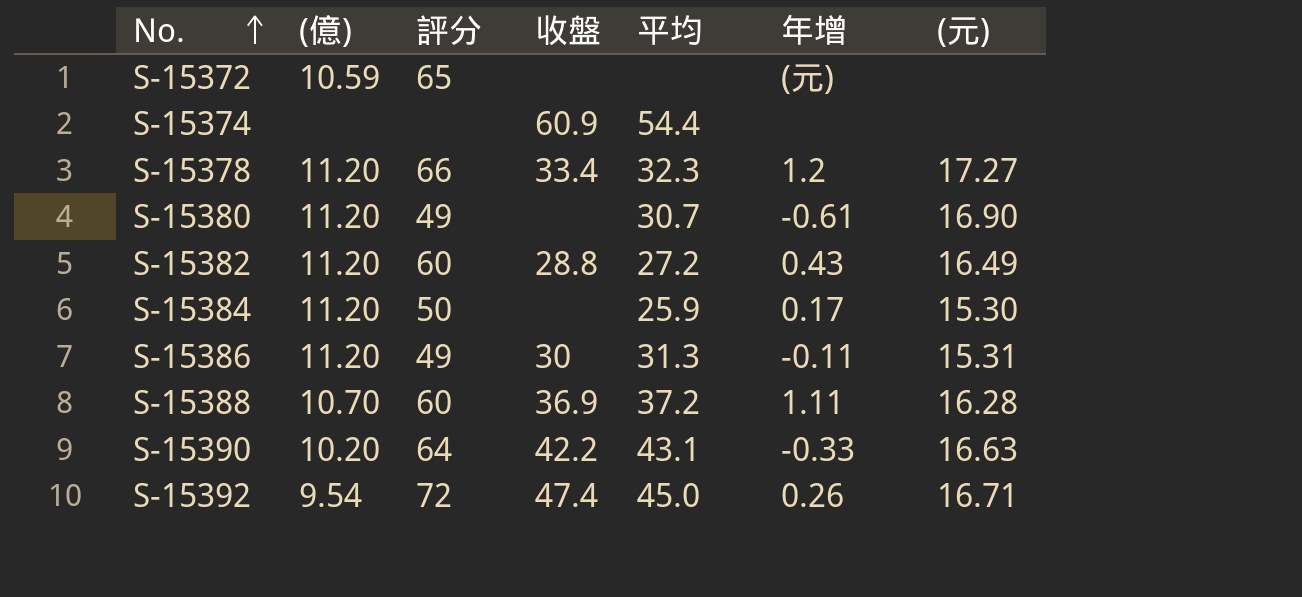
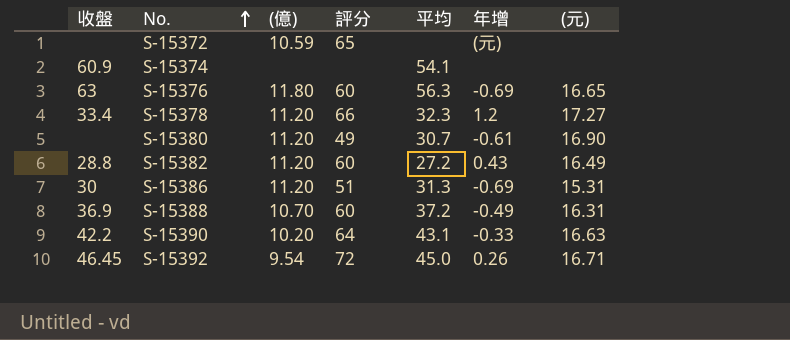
column 收盤 | position: 4 -> 1
row S-15384: 11.20 | 50 | none | 25.9 | 0.17 | 15.30 -> none
S-15374 | 平均: 54.4 -> 54.1
row S-15376: none -> 63 | 11.80 | 60 | 56.3 | -0.69 | 16.65
S-15386 | 評分: 49 -> 51
S-15386 | 年增: -0.11 -> -0.69
S-15388 | 年增: 1.11 -> -0.49
S-15388 | (元): 16.28 -> 16.31
S-15392 | 收盤: 47.4 -> 46.45

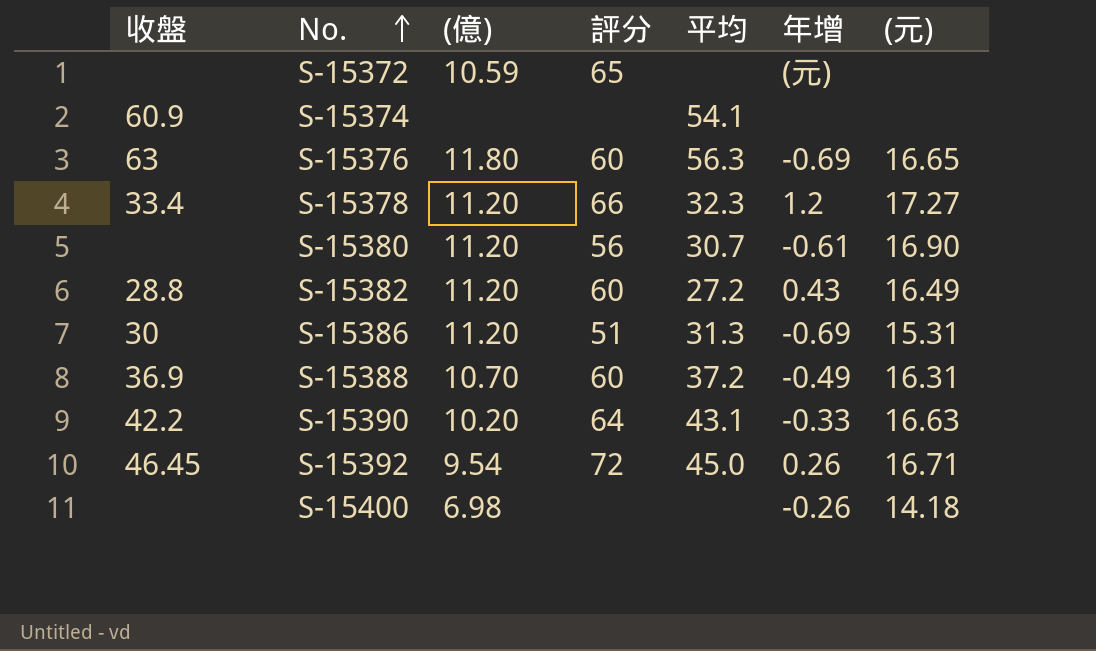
S-15380 | 評分: 49 -> 56
row S-15400: none -> none | 6.98 | none | none | -0.26 | 14.18

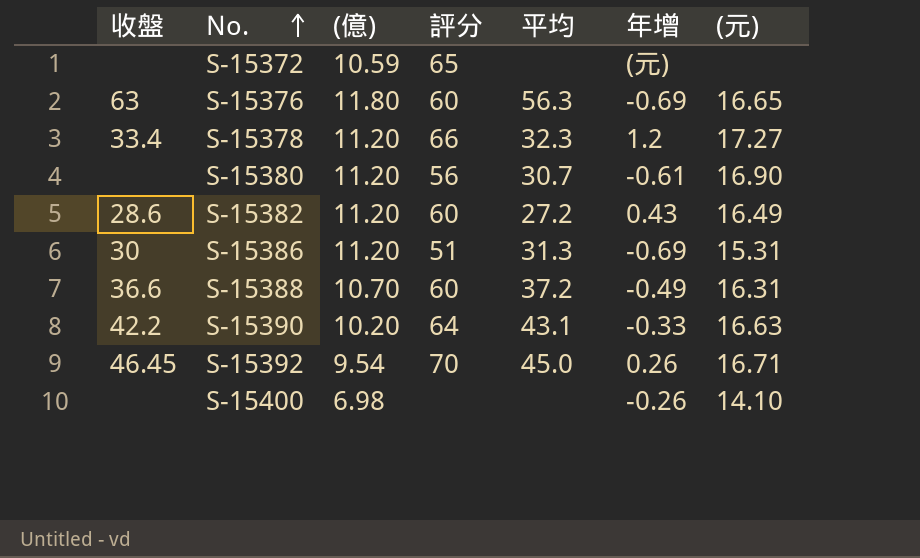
row S-15374: 60.9 | none | none | 54.1 | none | none -> none
S-15382 | 收盤: 28.8 -> 28.6
S-15388 | 收盤: 36.9 -> 36.6
S-15392 | 評分: 72 -> 70
S-15400 | (元): 14.18 -> 14.10

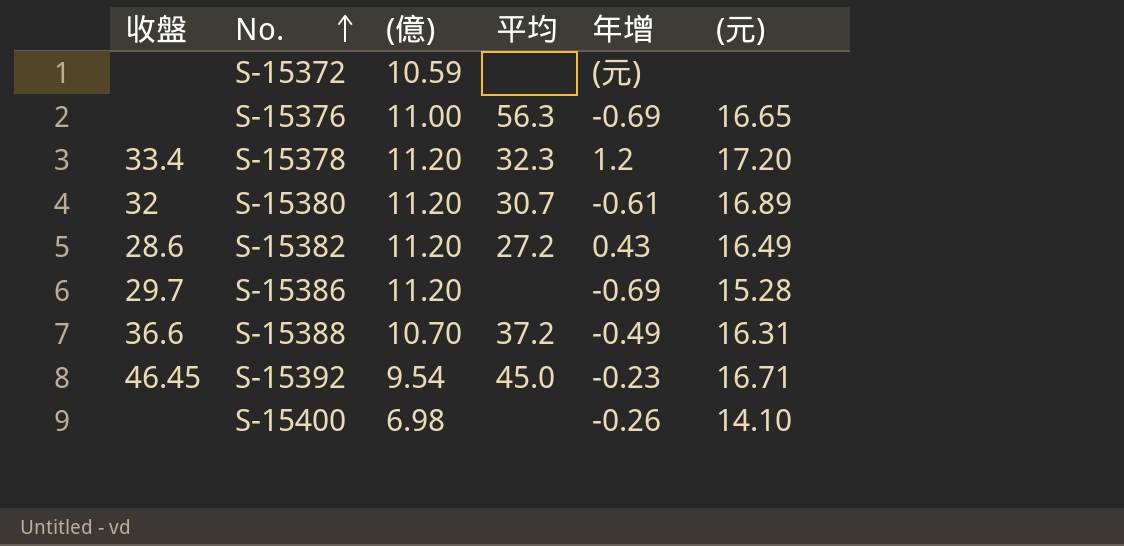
column 評分 | position: 4 -> none
row S-15390: 42.2 | 10.20 | 64 | 43.1 | -0.33 | 16.63 -> none
S-15376 | 收盤: 63 -> none
S-15376 | (億): 11.80 -> 11.00
S-15378 | (元): 17.27 -> 17.20
S-15380 | 收盤: none -> 32
S-15380 | (元): 16.90 -> 16.89
S-15386 | 收盤: 30 -> 29.7
S-15386 | 平均: 31.3 -> none
S-15386 | (元): 15.31 -> 15.28
S-15392 | 年增: 0.26 -> -0.23

